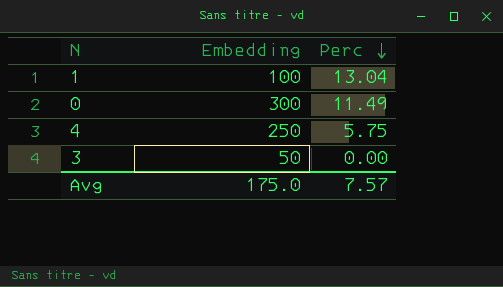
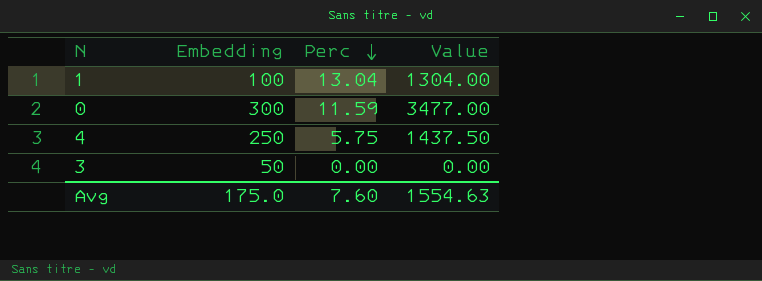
column Value | formula: none -> [Embedding] * [Perc]
0 | Perc: 11.49 -> 11.59
Avg | Perc: 7.57 -> 7.60

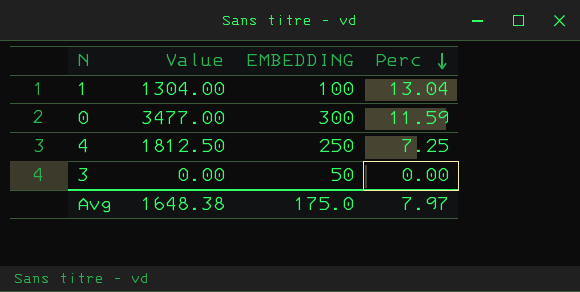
column Value | position: 4 -> 2
column name: Embedding -> EMBEDDING
4 | Value: 1437.50 -> 1812.50
4 | Perc: 5.75 -> 7.25
Avg | Value: 1554.63 -> 1648.38
Avg | Perc: 7.60 -> 7.97

